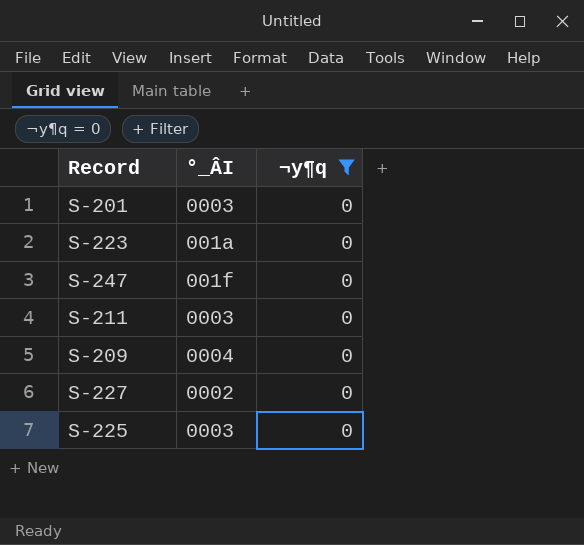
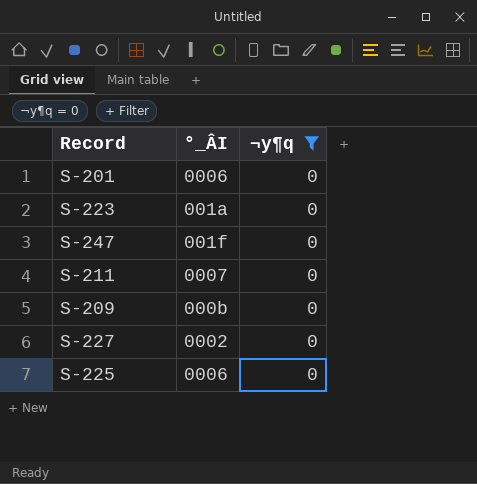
S-201 | °_ÂI: 0003 -> 0006
S-211 | °_ÂI: 0003 -> 0007
S-209 | °_ÂI: 0004 -> 000b
S-225 | °_ÂI: 0003 -> 0006

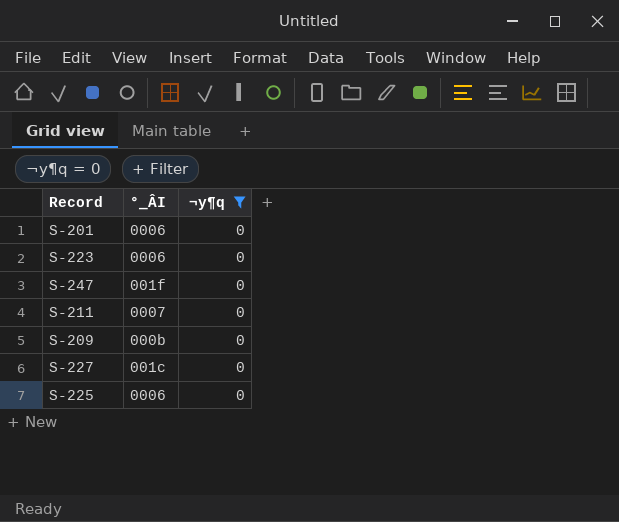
S-223 | °_ÂI: 001a -> 0006
S-227 | °_ÂI: 0002 -> 001c

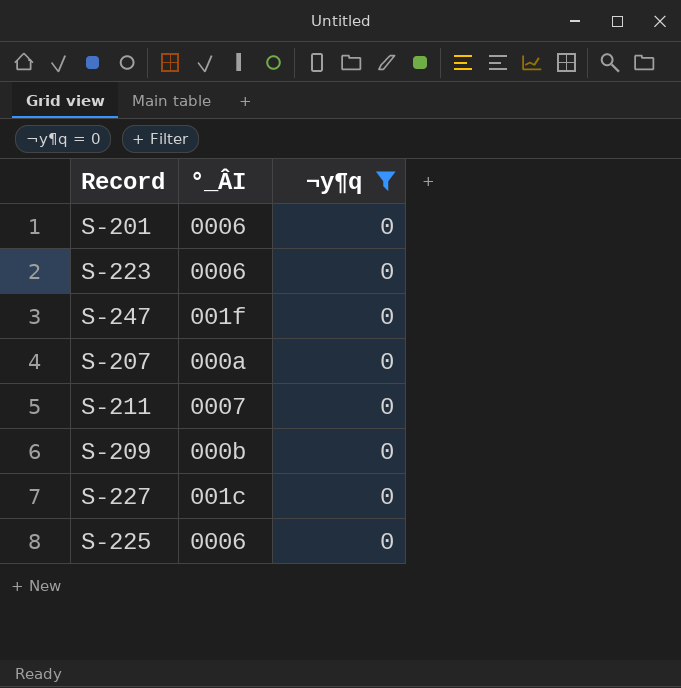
row S-207: none -> 000a | 0

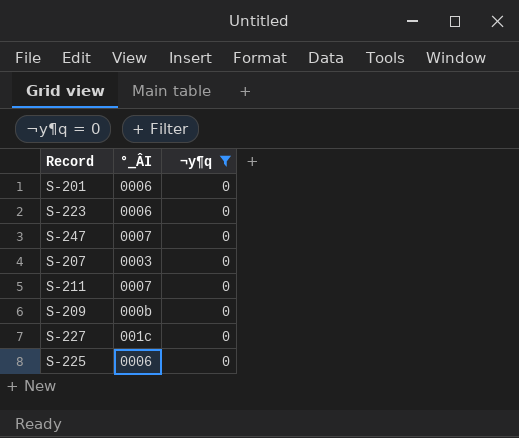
S-247 | °_ÂI: 001f -> 0007
S-207 | °_ÂI: 000a -> 0003

